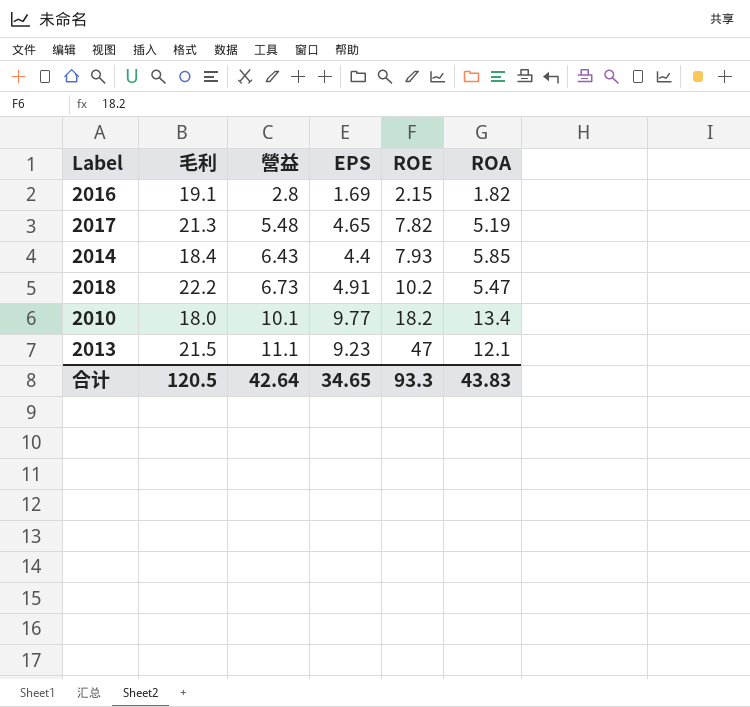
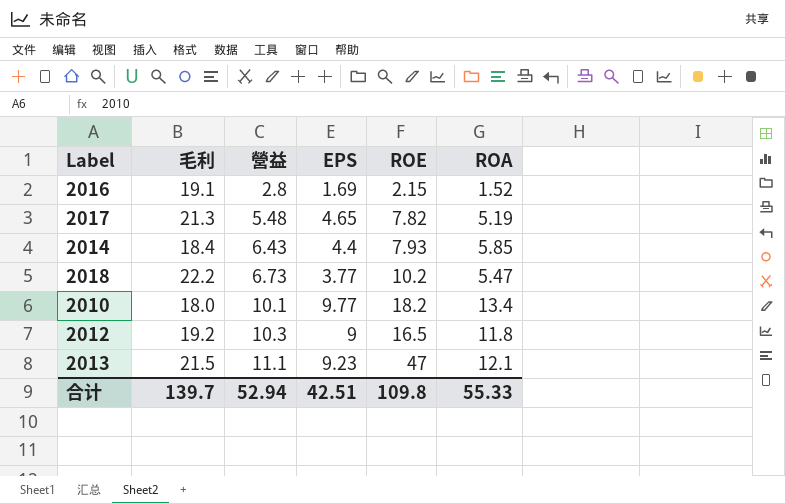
2016 | ROA: 1.82 -> 1.52
2018 | EPS: 4.91 -> 3.77
row 2012: none -> 19.2 | 10.3 | 9 | 16.5 | 11.8
合计 | 毛利: 120.5 -> 139.7
合计 | 營益: 42.64 -> 52.94
合计 | EPS: 34.65 -> 42.51
合计 | ROE: 93.3 -> 109.8
合计 | ROA: 43.83 -> 55.33

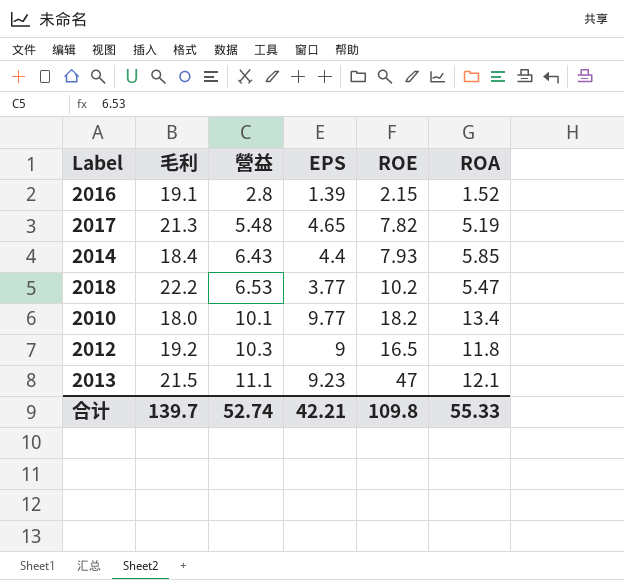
2016 | EPS: 1.69 -> 1.39
2018 | 營益: 6.73 -> 6.53
合计 | 營益: 52.94 -> 52.74
合计 | EPS: 42.51 -> 42.21

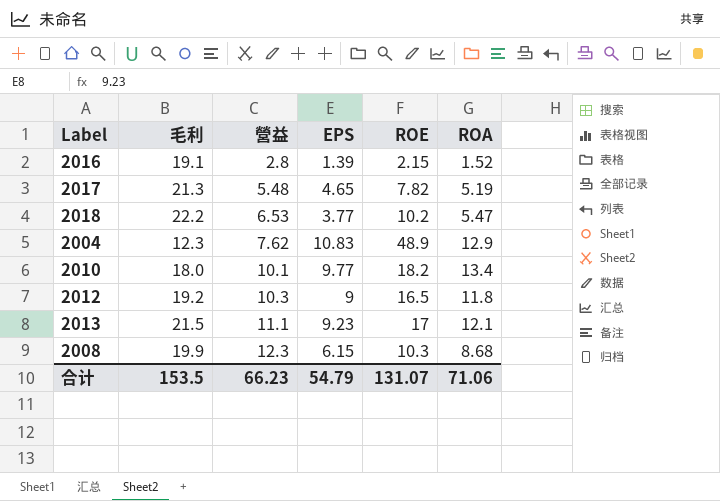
row 2014: 18.4 | 6.43 | 4.4 | 7.93 | 5.85 -> none
row 2004: none -> 12.3 | 7.62 | 10.83 | 48.9 | 12.9
2013 | ROE: 47 -> 17
row 2008: none -> 19.9 | 12.3 | 6.15 | 10.3 | 8.68
合计 | 毛利: 139.7 -> 153.5
合计 | 營益: 52.74 -> 66.23
合计 | EPS: 42.21 -> 54.79
合计 | ROE: 109.8 -> 131.07
合计 | ROA: 55.33 -> 71.06

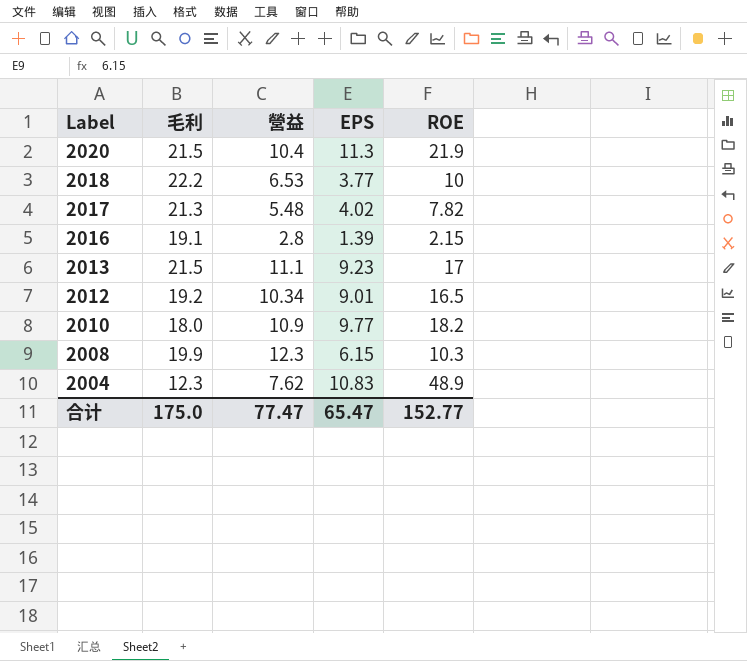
row order: 營益 ascending -> Label descending
column ROA | position: 6 -> none
row 2020: none -> 21.5 | 10.4 | 11.3 | 21.9
2018 | ROE: 10.2 -> 10
2017 | EPS: 4.65 -> 4.02
2012 | 營益: 10.3 -> 10.34
2012 | EPS: 9 -> 9.01
2010 | 營益: 10.1 -> 10.9
合计 | 毛利: 153.5 -> 175.0
合计 | 營益: 66.23 -> 77.47
合计 | EPS: 54.79 -> 65.47
合计 | ROE: 131.07 -> 152.77

